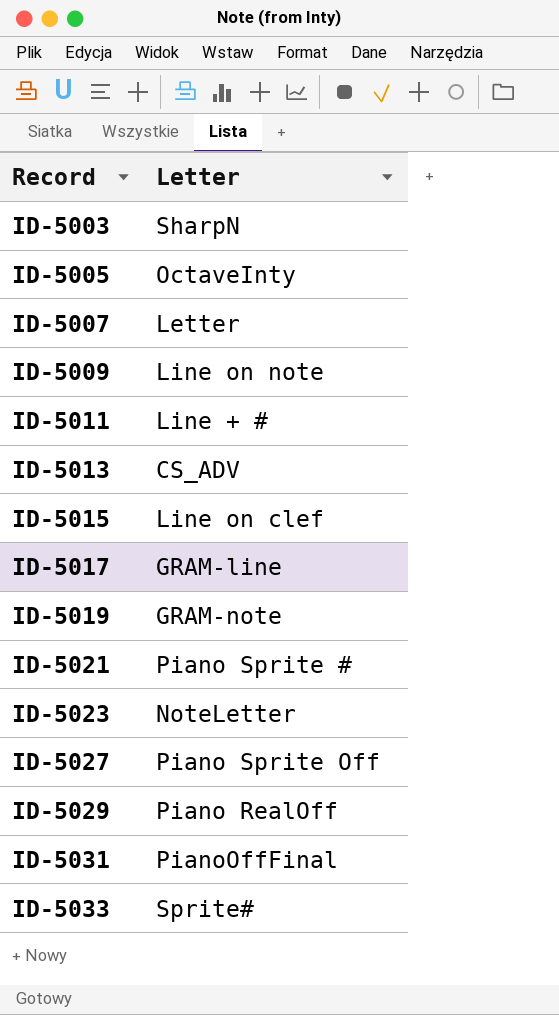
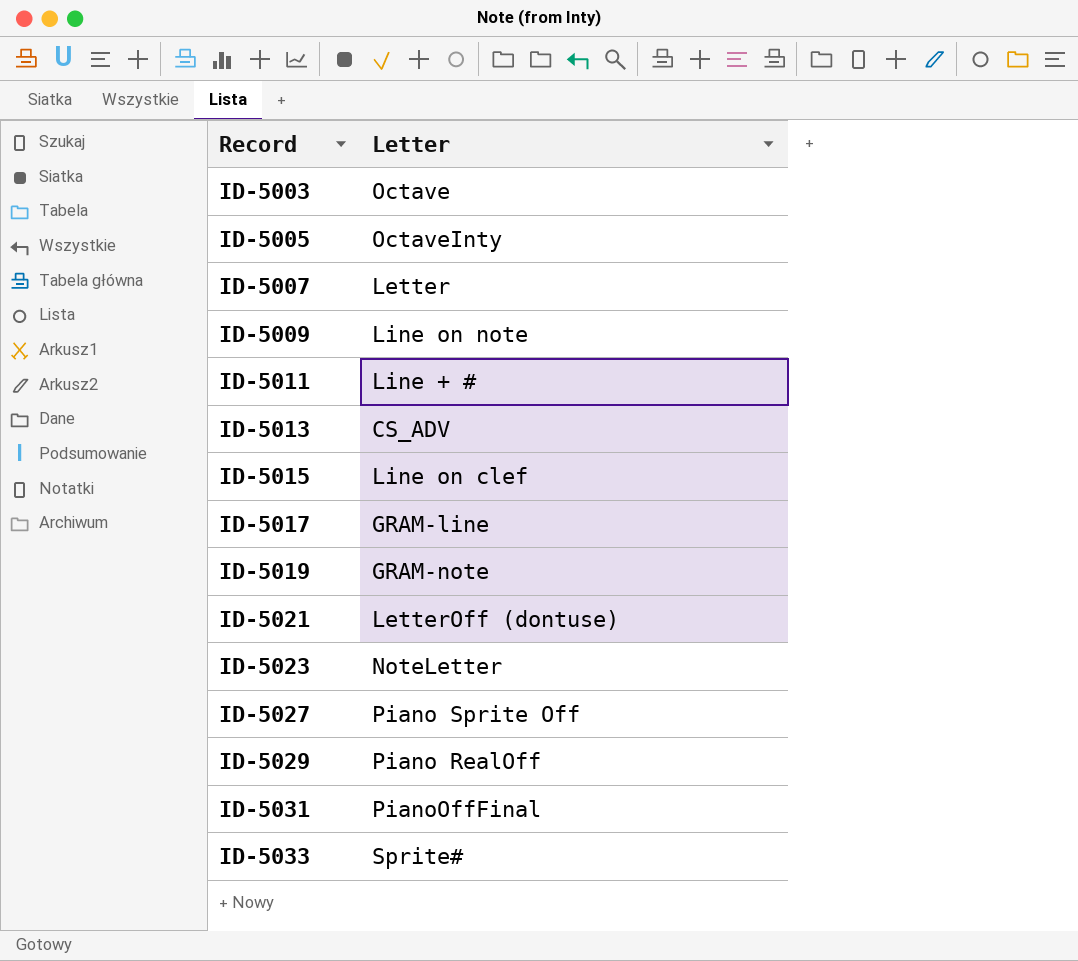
ID-5003 | Letter: SharpN -> Octave
ID-5021 | Letter: Piano Sprite # -> LetterOff (dontuse)

